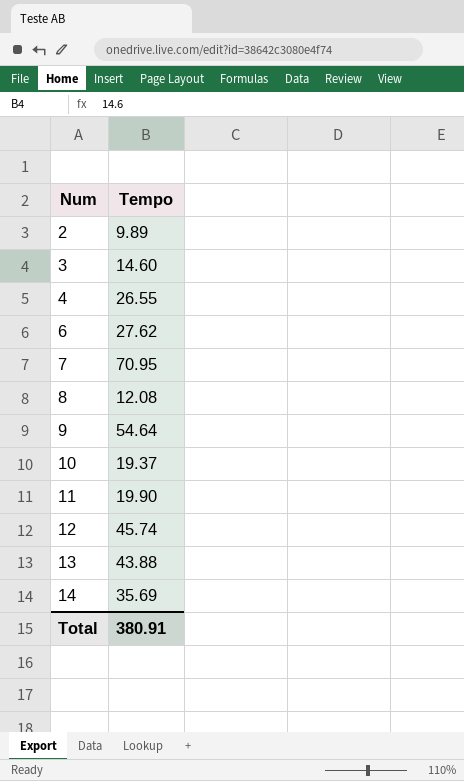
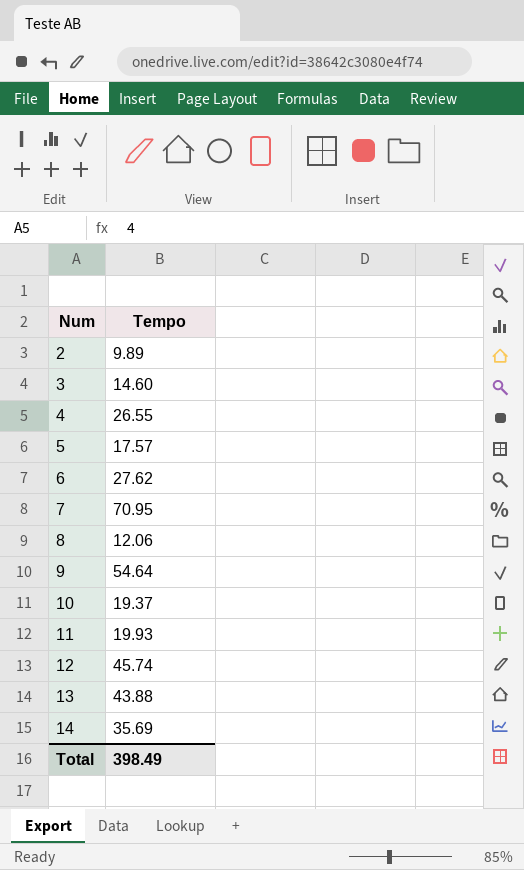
row 5: none -> 17.57
8 | Tempo: 12.08 -> 12.06
11 | Tempo: 19.90 -> 19.93
Total | Tempo: 380.91 -> 398.49

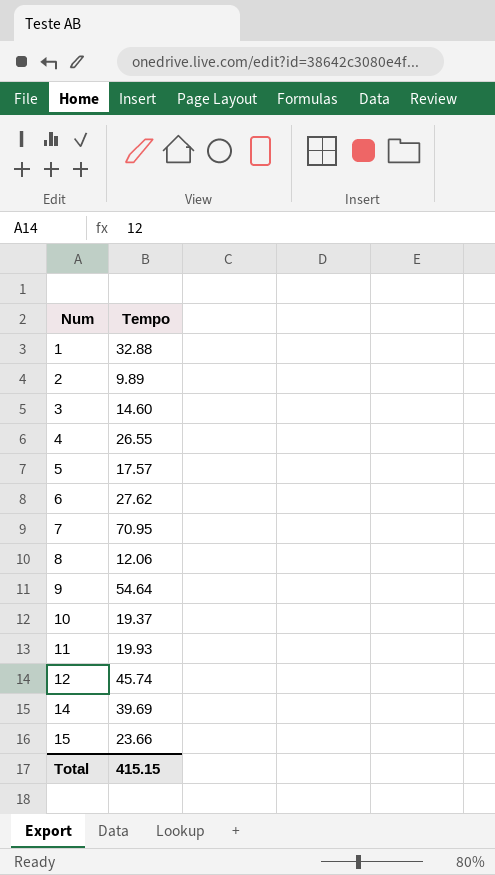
row 13: 43.88 -> none
row 1: none -> 32.88
14 | Tempo: 35.69 -> 39.69
row 15: none -> 23.66
Total | Tempo: 398.49 -> 415.15

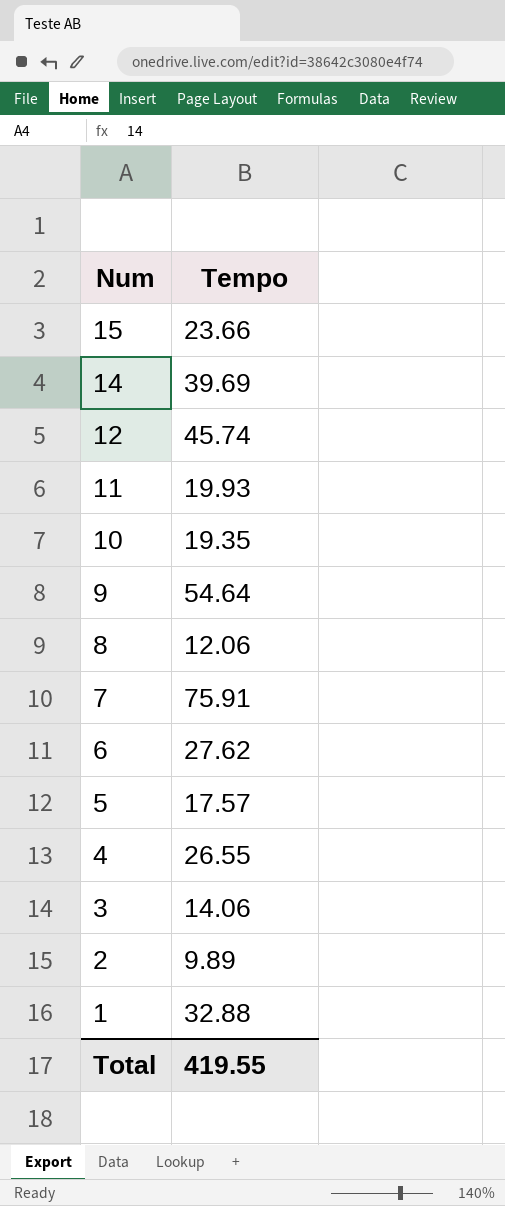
row order: Num ascending -> Num descending
10 | Tempo: 19.37 -> 19.35
7 | Tempo: 70.95 -> 75.91
3 | Tempo: 14.60 -> 14.06
Total | Tempo: 415.15 -> 419.55

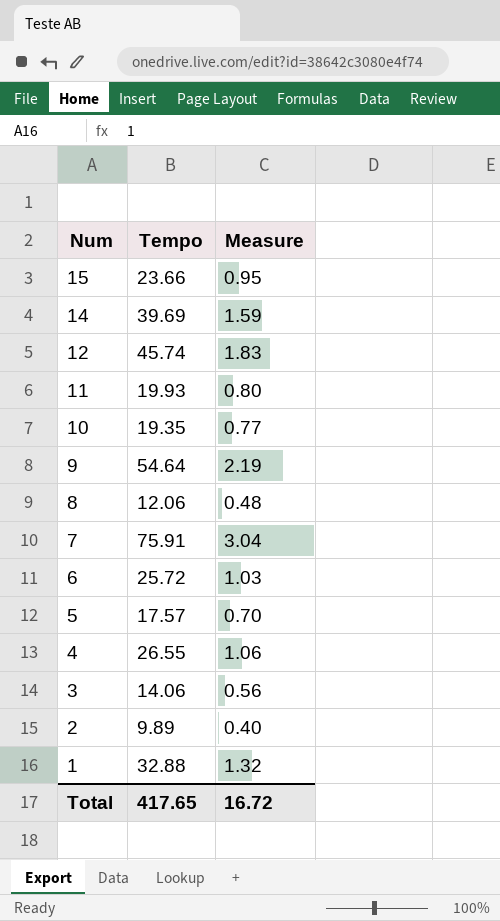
column Measure | formula: none -> [Tempo] * 0.04
6 | Tempo: 27.62 -> 25.72
Total | Tempo: 419.55 -> 417.65

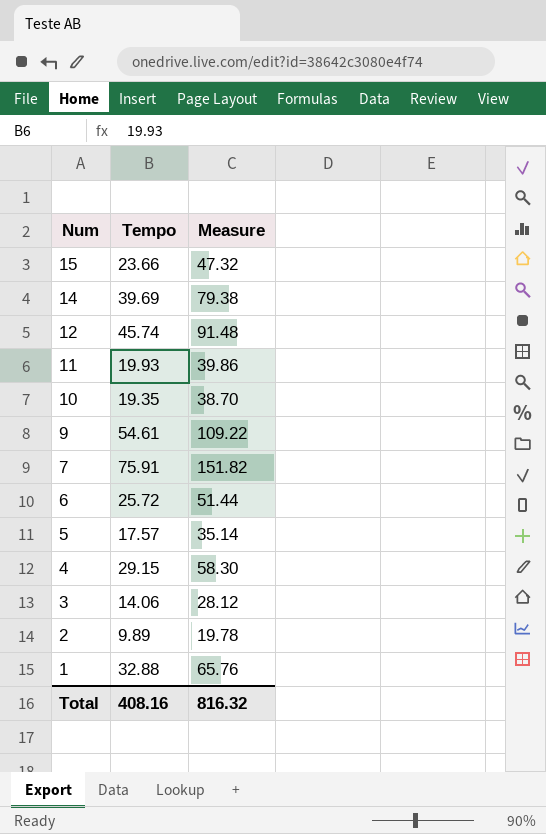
column Measure | formula: [Tempo] * 0.04 -> [Tempo] * 2
row 8: 12.06 | 0.48 -> none
9 | Tempo: 54.64 -> 54.61
4 | Tempo: 26.55 -> 29.15
Total | Tempo: 417.65 -> 408.16
Total | Measure: 16.72 -> 816.32

